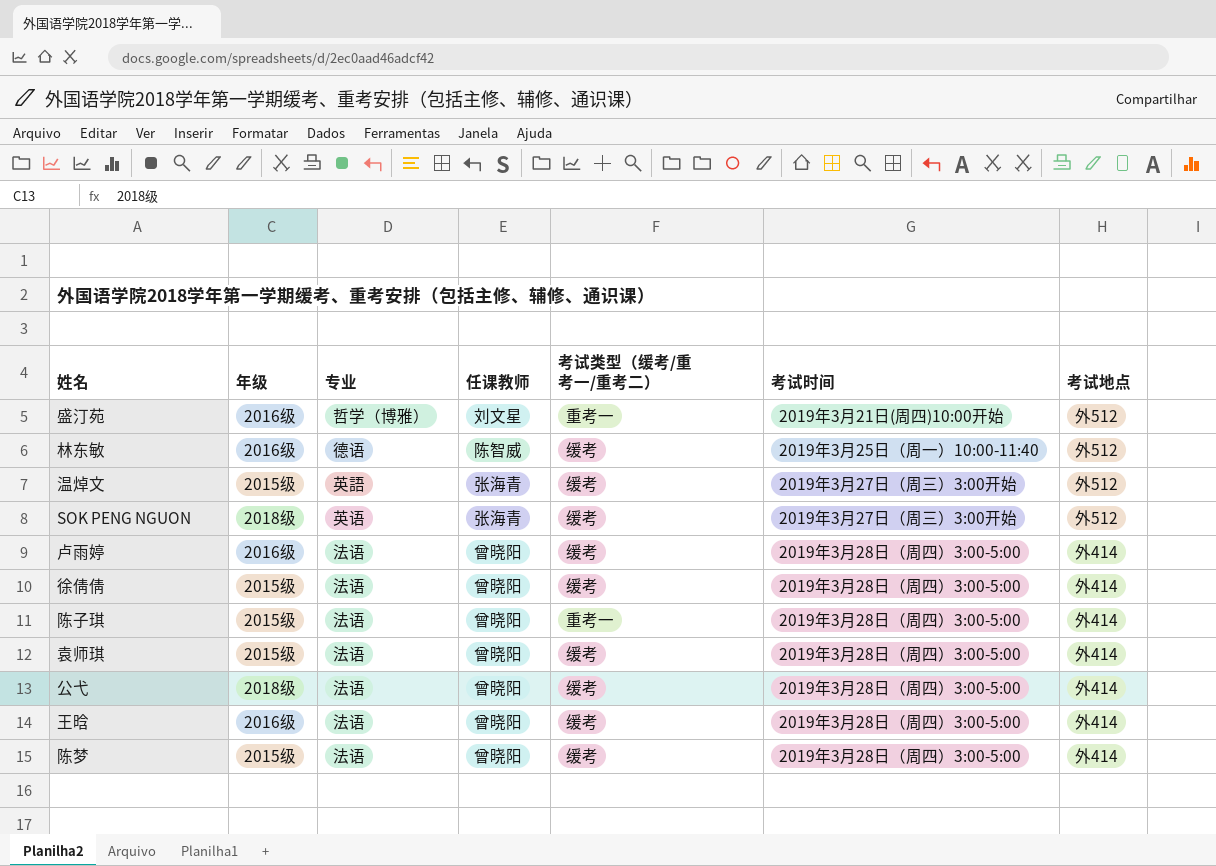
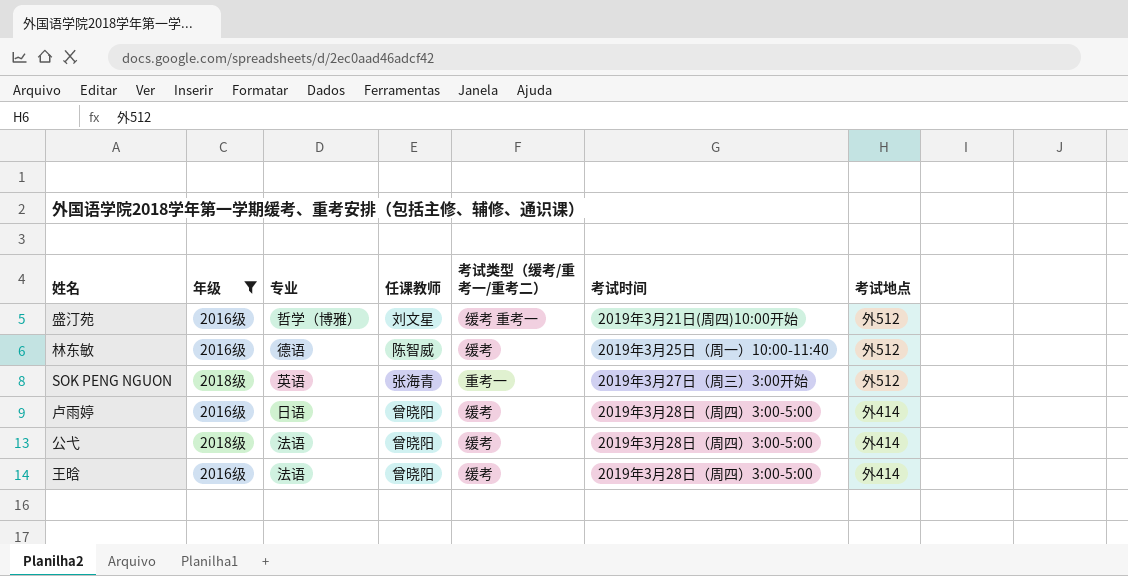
filter: none -> 年级 != 2015级
盛汀苑 | 考试类型（缓考/重考一/重考二）: 重考一 -> 缓考 重考一
SOK PENG NGUON | 考试类型（缓考/重考一/重考二）: 缓考 -> 重考一
卢雨婷 | 专业: 法语 -> 日语

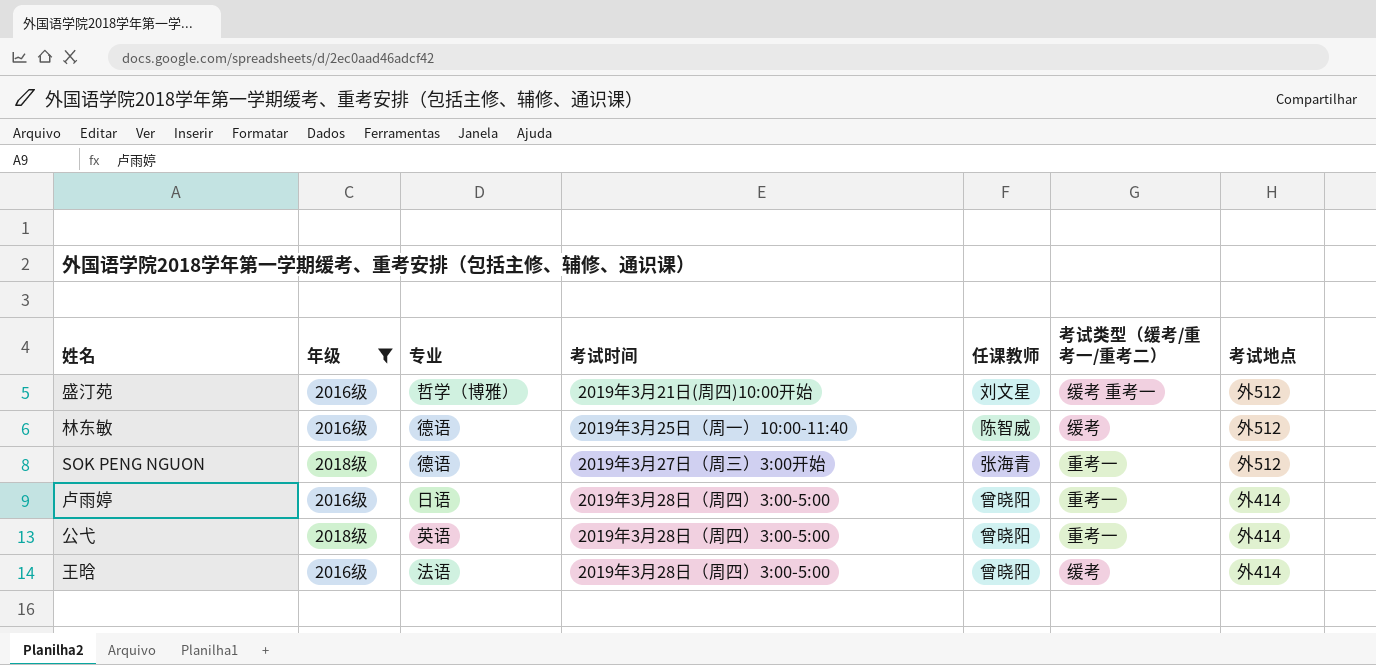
column 考试时间 | position: 6 -> 4
SOK PENG NGUON | 专业: 英语 -> 德语
卢雨婷 | 考试类型（缓考/重考一/重考二）: 缓考 -> 重考一
公弋 | 专业: 法语 -> 英语
公弋 | 考试类型（缓考/重考一/重考二）: 缓考 -> 重考一

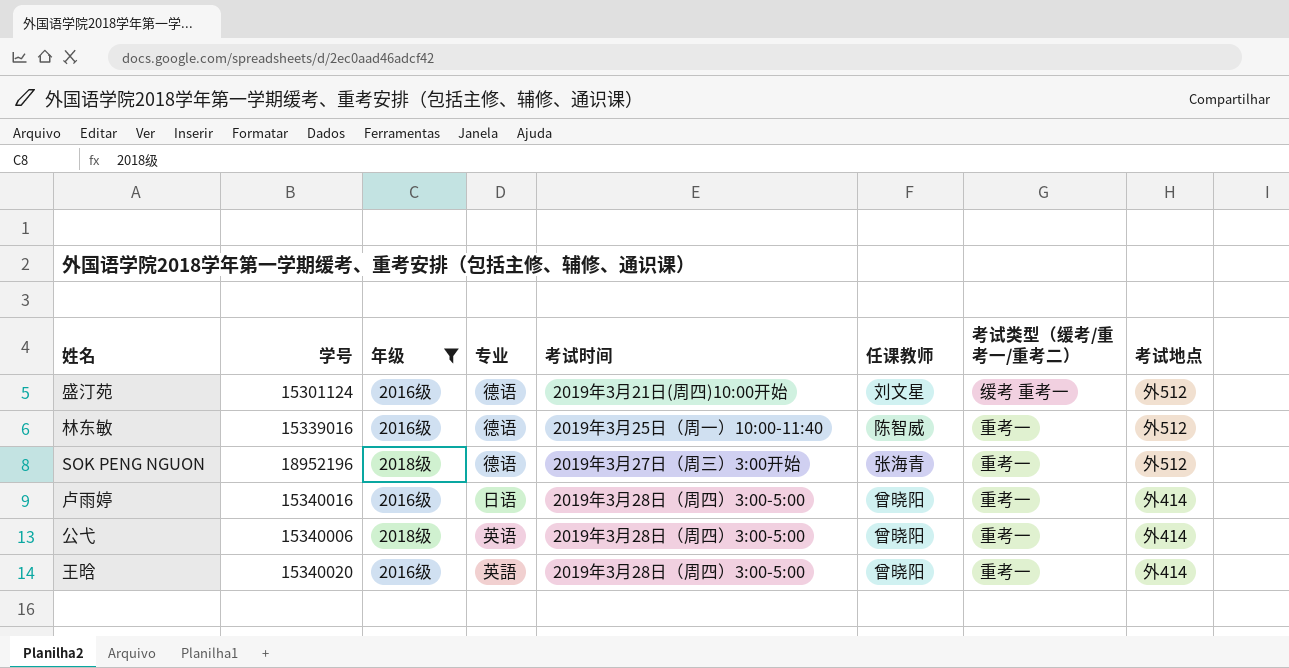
column 学号 | position: none -> 2
盛汀苑 | 专业: 哲学（博雅） -> 德语
林东敏 | 考试类型（缓考/重考一/重考二）: 缓考 -> 重考一
王晗 | 专业: 法语 -> 英語
王晗 | 考试类型（缓考/重考一/重考二）: 缓考 -> 重考一

